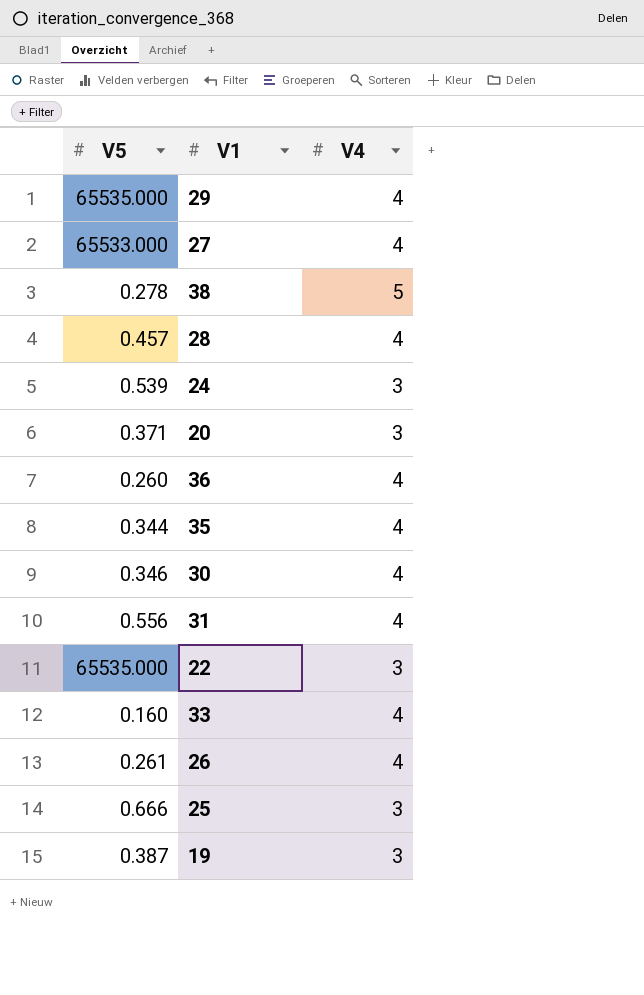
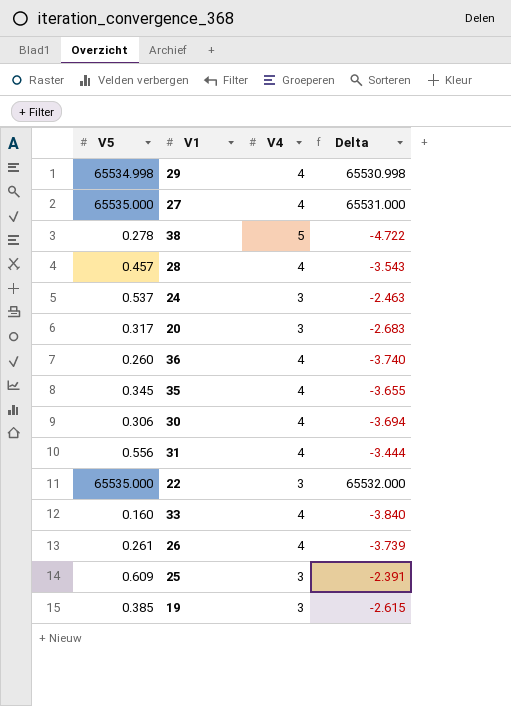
column Delta | formula: none -> [V5] - [V4]
29 | V5: 65535.000 -> 65534.998
27 | V5: 65533.000 -> 65535.000
24 | V5: 0.539 -> 0.537
20 | V5: 0.371 -> 0.317
35 | V5: 0.344 -> 0.345
30 | V5: 0.346 -> 0.306
25 | V5: 0.666 -> 0.609
19 | V5: 0.387 -> 0.385

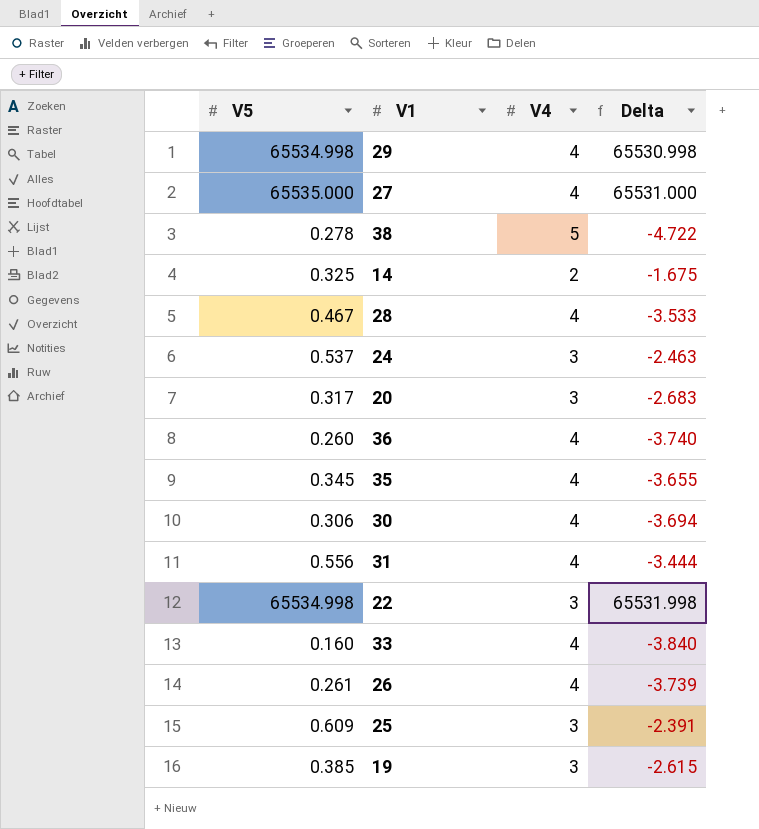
row 14: none -> 0.325 | 2 | -1.675
28 | V5: 0.457 -> 0.467
28 | Delta: -3.543 -> -3.533
22 | V5: 65535.000 -> 65534.998
22 | Delta: 65532.000 -> 65531.998

